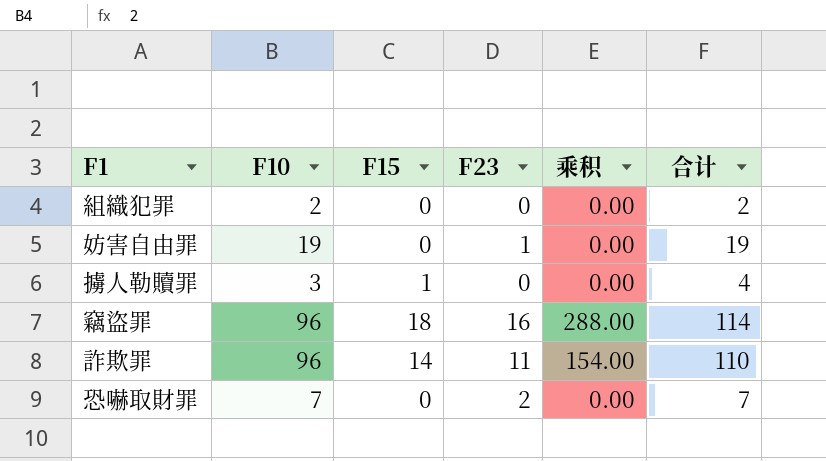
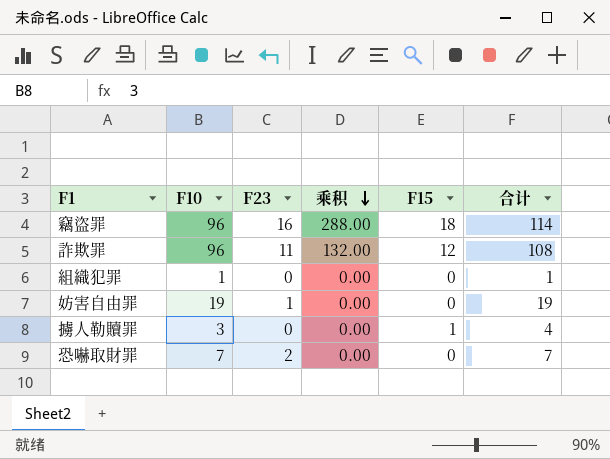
row order: none -> 乘积 descending
column F15 | position: 3 -> 5
詐欺罪 | 乘积: 154.00 -> 132.00
詐欺罪 | F15: 14 -> 12
詐欺罪 | 合计: 110 -> 108
組織犯罪 | F10: 2 -> 1
組織犯罪 | 合计: 2 -> 1

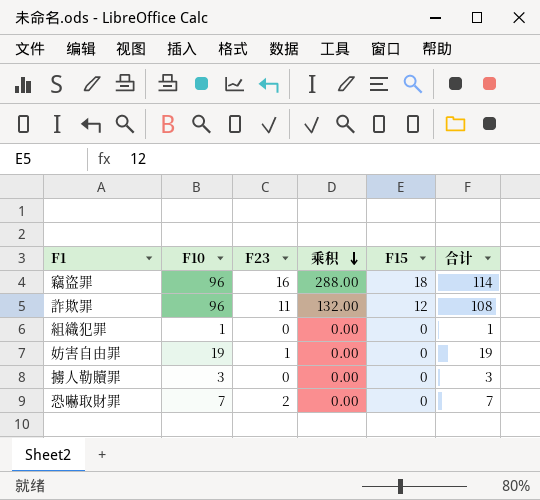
擄人勒贖罪 | F15: 1 -> 0
擄人勒贖罪 | 合计: 4 -> 3

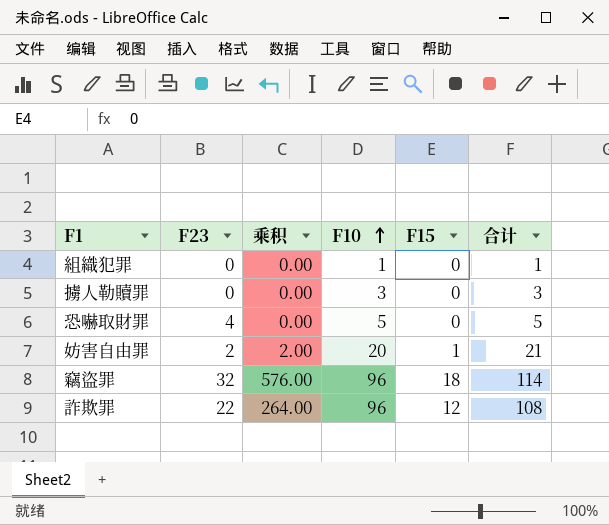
row order: 乘积 descending -> F10 ascending
column F10 | position: 2 -> 4
恐嚇取財罪 | F23: 2 -> 4
恐嚇取財罪 | F10: 7 -> 5
恐嚇取財罪 | 合计: 7 -> 5
妨害自由罪 | F23: 1 -> 2
妨害自由罪 | 乘积: 0.00 -> 2.00
妨害自由罪 | F10: 19 -> 20
妨害自由罪 | F15: 0 -> 1
妨害自由罪 | 合计: 19 -> 21
竊盜罪 | F23: 16 -> 32
竊盜罪 | 乘积: 288.00 -> 576.00
詐欺罪 | F23: 11 -> 22
詐欺罪 | 乘积: 132.00 -> 264.00

